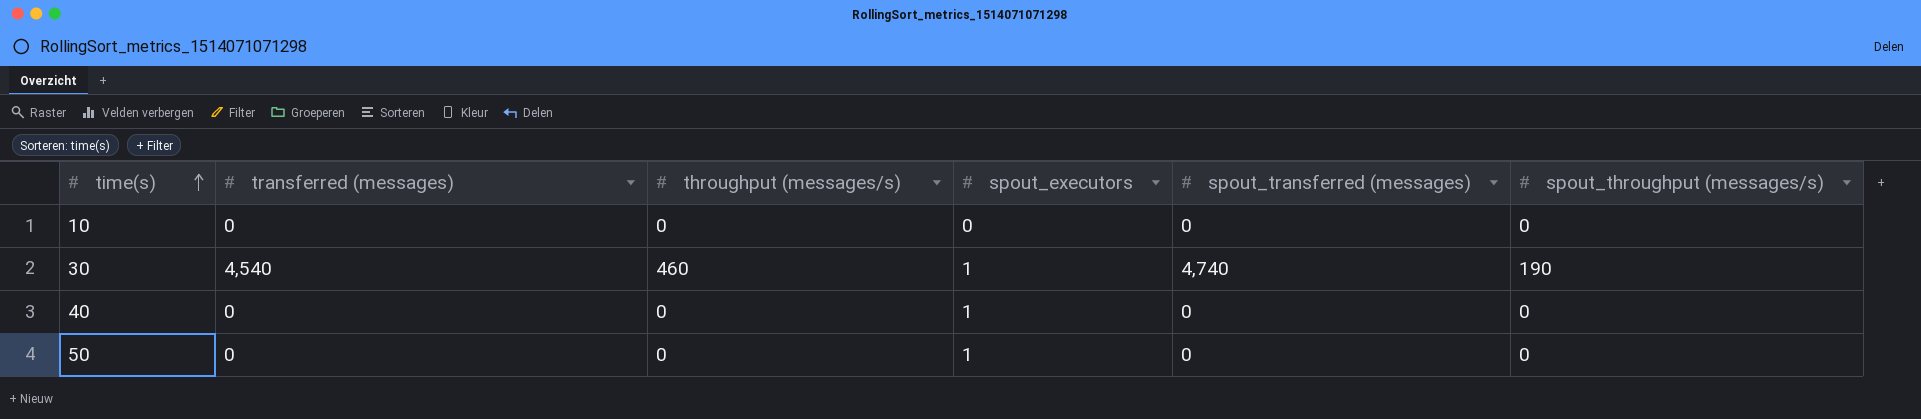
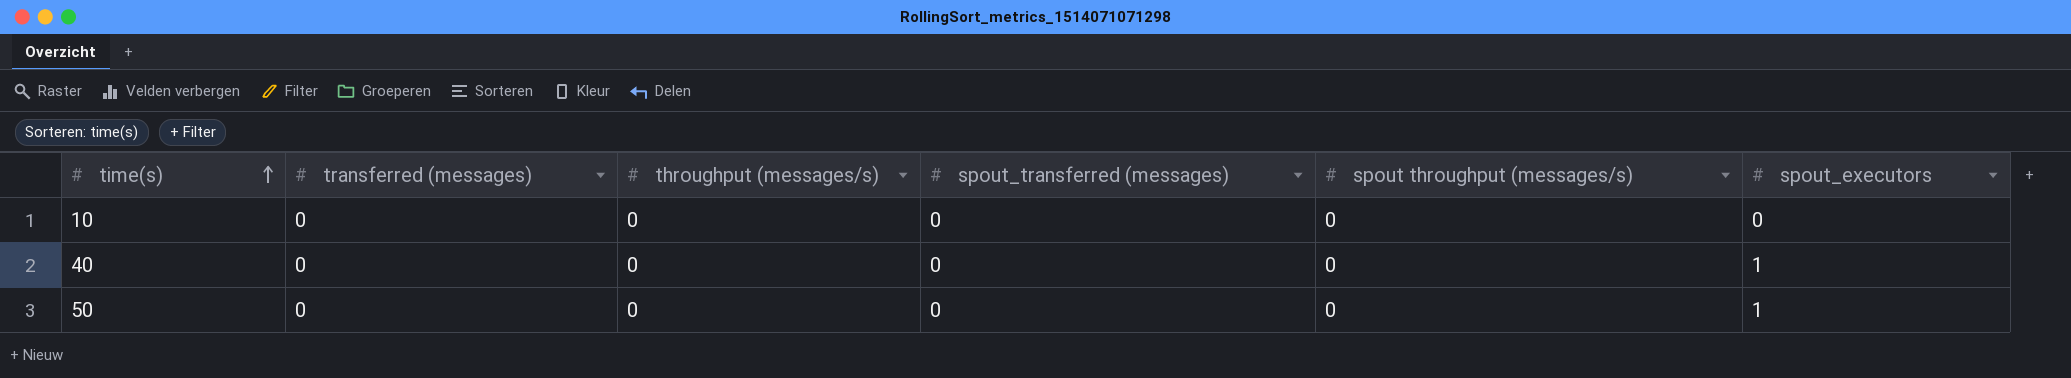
column name: spout_throughput (messages/s) -> spout throughput (messages/s)
column spout_executors | position: 4 -> 6
row 30: 4,540 | 460 | 1 | 4,740 | 190 -> none

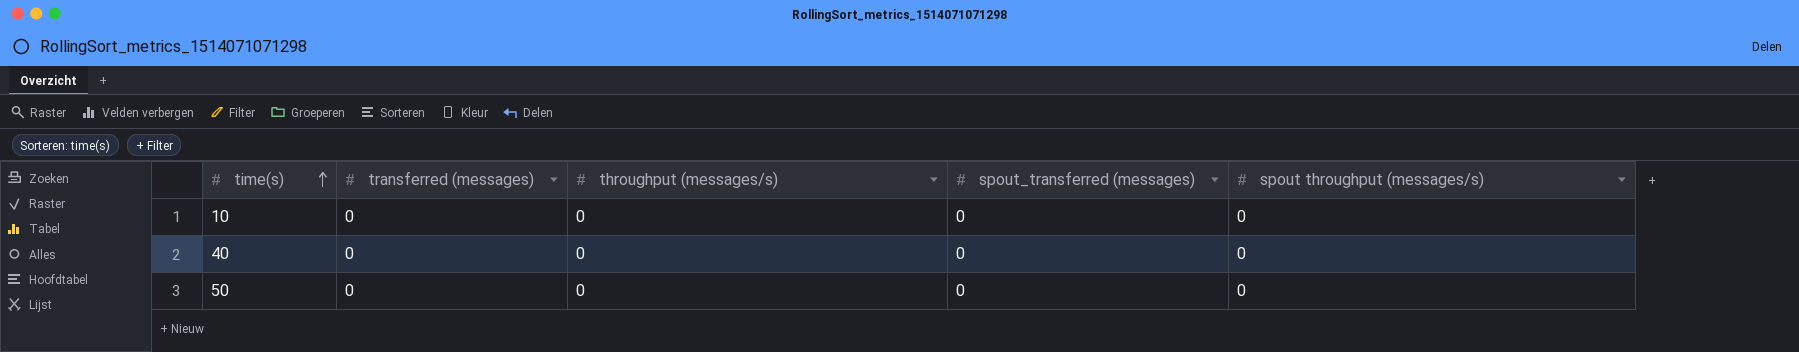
column spout_executors | position: 6 -> none

